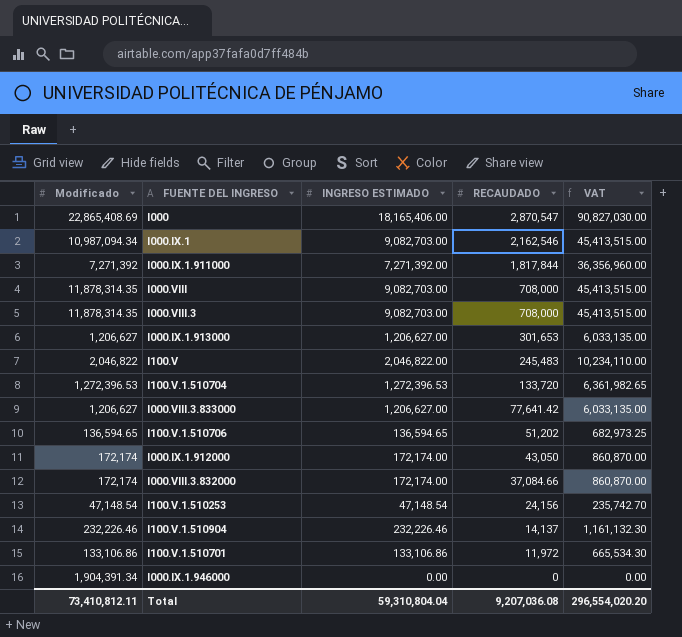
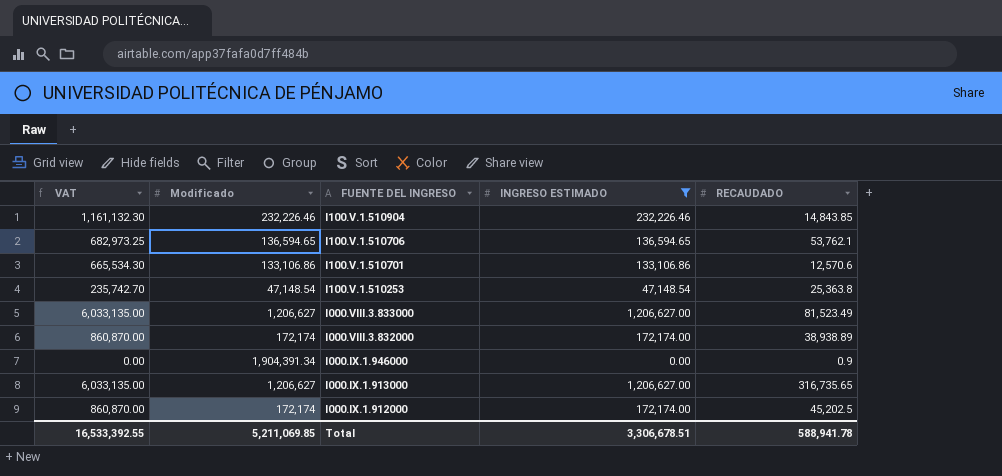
filter: none -> INGRESO ESTIMADO <= 1,206,627.00
row order: RECAUDADO descending -> FUENTE DEL INGRESO descending
column VAT | position: 5 -> 1
I100.V.1.510904 | RECAUDADO: 14,137 -> 14,843.85
I100.V.1.510706 | RECAUDADO: 51,202 -> 53,762.1
I100.V.1.510701 | RECAUDADO: 11,972 -> 12,570.6
I100.V.1.510253 | RECAUDADO: 24,156 -> 25,363.8
I000.VIII.3.833000 | RECAUDADO: 77,641.42 -> 81,523.49
I000.VIII.3.832000 | RECAUDADO: 37,084.66 -> 38,938.89
I000.IX.1.946000 | RECAUDADO: 0 -> 0.9
I000.IX.1.913000 | RECAUDADO: 301,653 -> 316,735.65
I000.IX.1.912000 | RECAUDADO: 43,050 -> 45,202.5
Total | VAT: 296,554,020.20 -> 16,533,392.55
Total | Modificado: 73,410,812.11 -> 5,211,069.85
Total | INGRESO ESTIMADO: 59,310,804.04 -> 3,306,678.51
Total | RECAUDADO: 9,207,036.08 -> 588,941.78

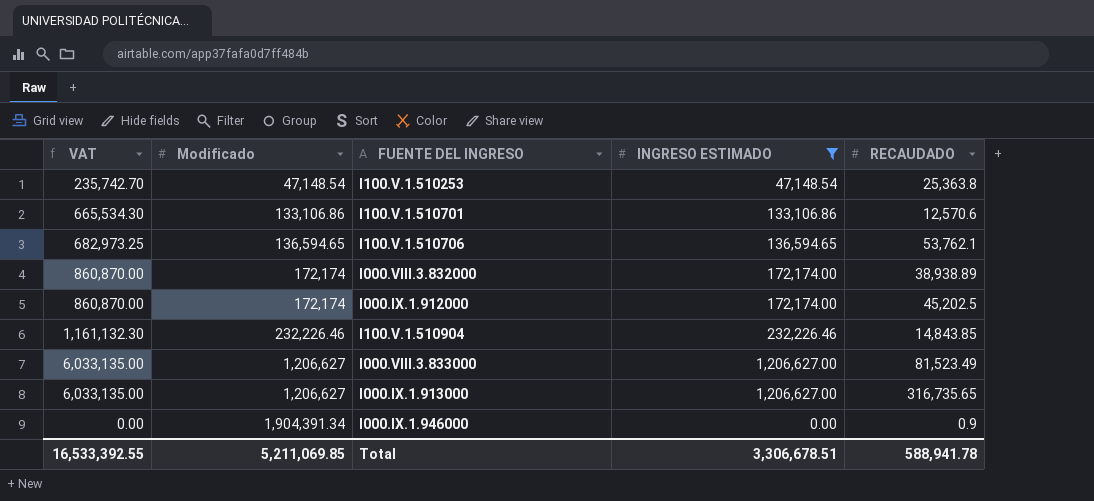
row order: FUENTE DEL INGRESO descending -> Modificado ascending

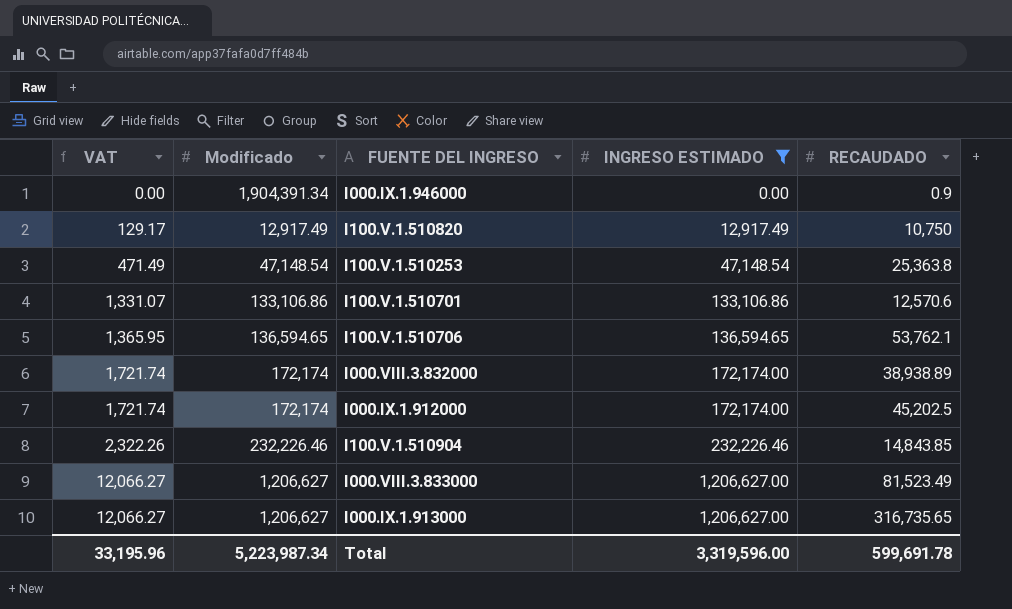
row order: Modificado ascending -> VAT ascending
column VAT | formula: [INGRESO ESTIMADO] * 5 -> [INGRESO ESTIMADO] * 0.01
row I100.V.1.510820: none -> 129.17 | 12,917.49 | 12,917.49 | 10,750
Total | VAT: 16,533,392.55 -> 33,195.96
Total | Modificado: 5,211,069.85 -> 5,223,987.34
Total | INGRESO ESTIMADO: 3,306,678.51 -> 3,319,596.00
Total | RECAUDADO: 588,941.78 -> 599,691.78

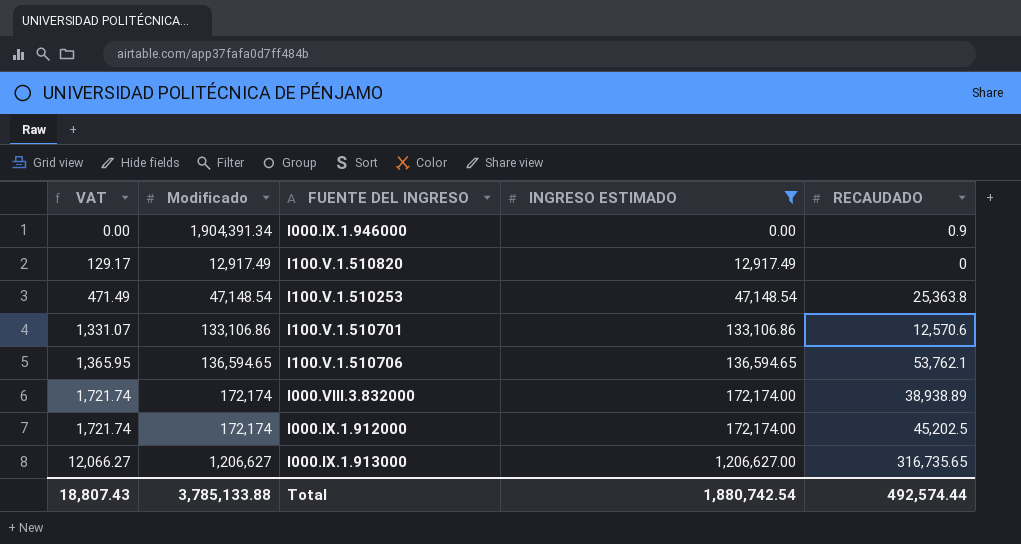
row I100.V.1.510904: 2,322.26 | 232,226.46 | 232,226.46 | 14,843.85 -> none
row I000.VIII.3.833000: 12,066.27 | 1,206,627 | 1,206,627.00 | 81,523.49 -> none
I100.V.1.510820 | RECAUDADO: 10,750 -> 0
Total | VAT: 33,195.96 -> 18,807.43
Total | Modificado: 5,223,987.34 -> 3,785,133.88
Total | INGRESO ESTIMADO: 3,319,596.00 -> 1,880,742.54
Total | RECAUDADO: 599,691.78 -> 492,574.44

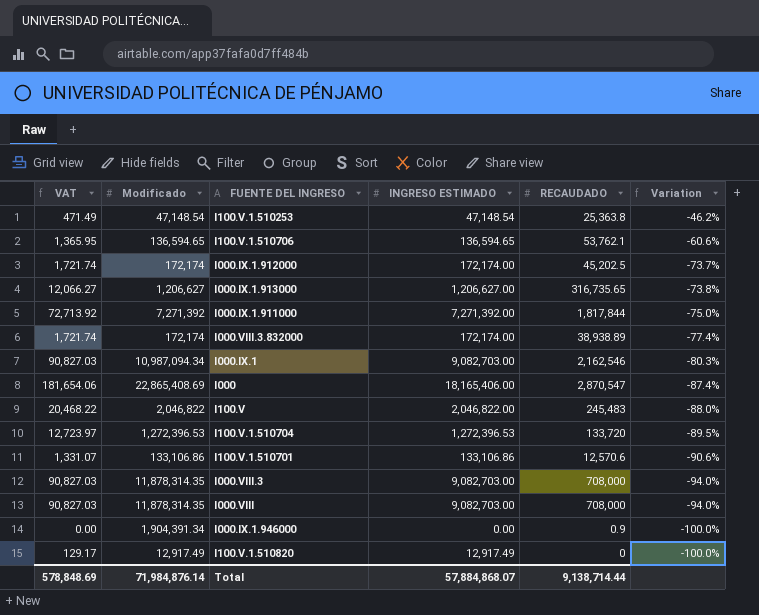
filter: INGRESO ESTIMADO <= 1,206,627.00 -> none
row order: VAT ascending -> Variation descending
column Variation | formula: none -> ([RECAUDADO] - [Modificado]) / [Modificado]
Total | VAT: 18,807.43 -> 578,848.69
Total | Modificado: 3,785,133.88 -> 71,984,876.14
Total | INGRESO ESTIMADO: 1,880,742.54 -> 57,884,868.07
Total | RECAUDADO: 492,574.44 -> 9,138,714.44

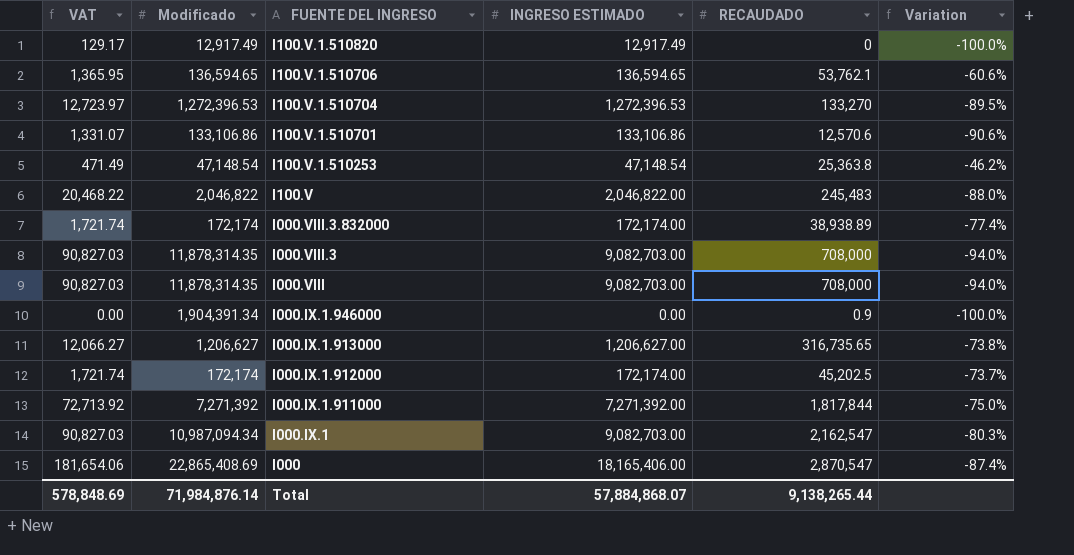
row order: Variation descending -> FUENTE DEL INGRESO descending
I100.V.1.510704 | RECAUDADO: 133,720 -> 133,270
I000.IX.1 | RECAUDADO: 2,162,546 -> 2,162,547
Total | RECAUDADO: 9,138,714.44 -> 9,138,265.44

